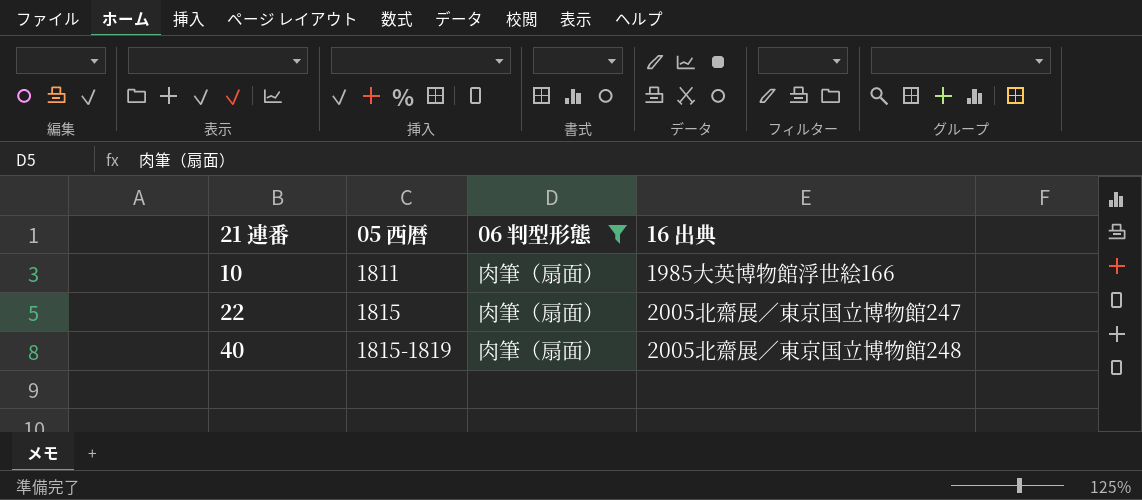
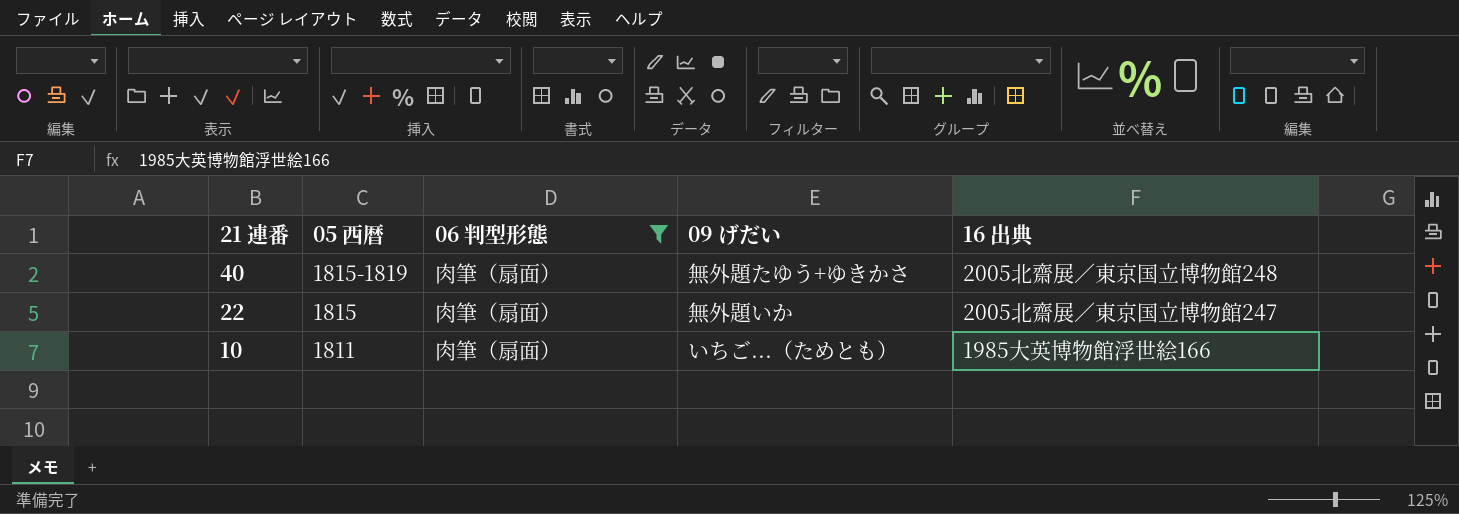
row order: 21 連番 ascending -> 21 連番 descending
column 09 げだい | position: none -> 4

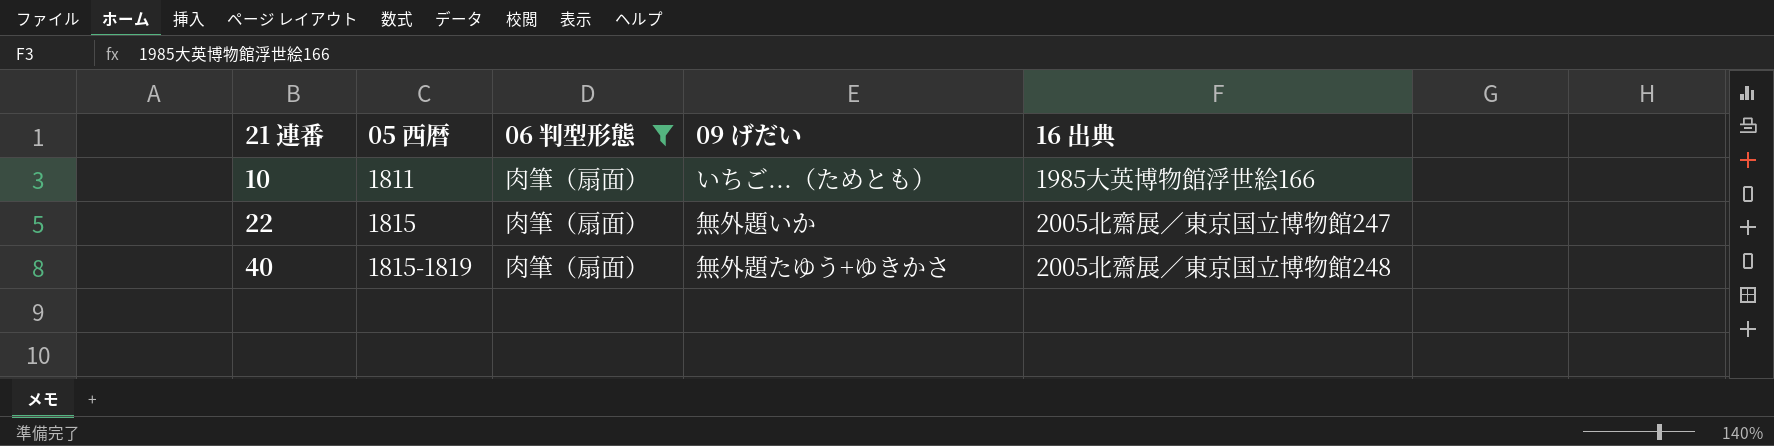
row order: 21 連番 descending -> 21 連番 ascending

